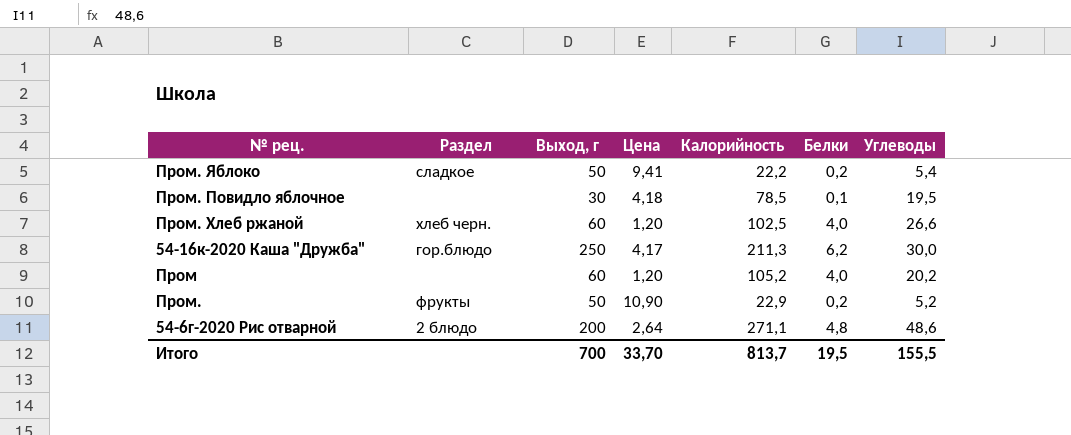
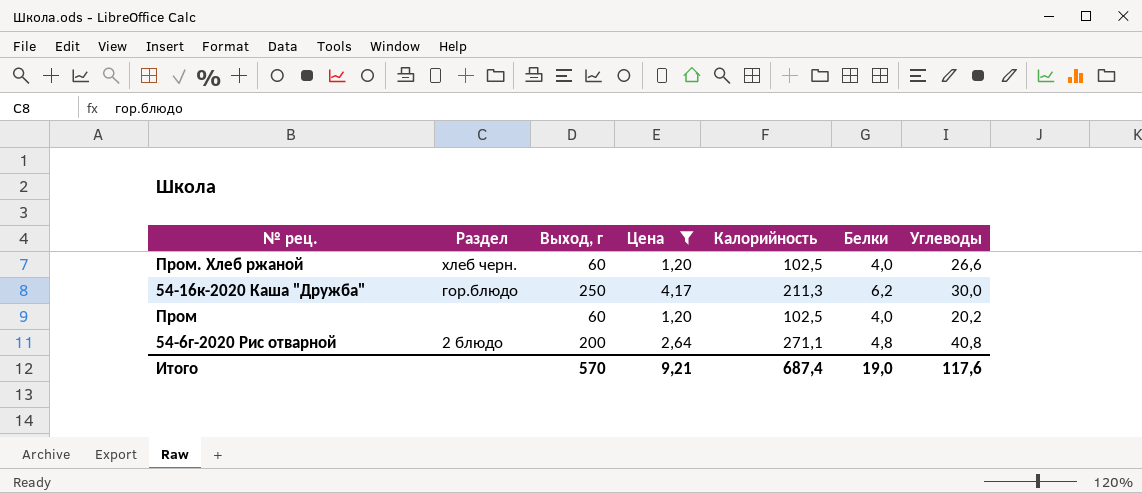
filter: none -> Цена <= 4,17
Пром | Калорийность: 105,2 -> 102,5
54-6г-2020 Рис отварной | Углеводы: 48,6 -> 40,8
Итого | Выход, г: 700 -> 570
Итого | Цена: 33,70 -> 9,21
Итого | Калорийность: 813,7 -> 687,4
Итого | Белки: 19,5 -> 19,0
Итого | Углеводы: 155,5 -> 117,6

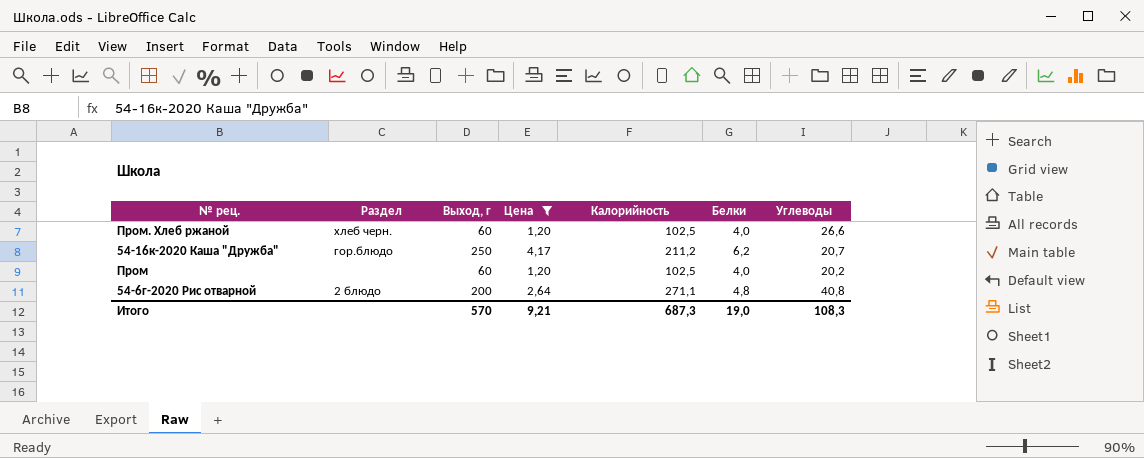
54-16к-2020 Каша "Дружба" | Калорийность: 211,3 -> 211,2
54-16к-2020 Каша "Дружба" | Углеводы: 30,0 -> 20,7
Итого | Калорийность: 687,4 -> 687,3
Итого | Углеводы: 117,6 -> 108,3

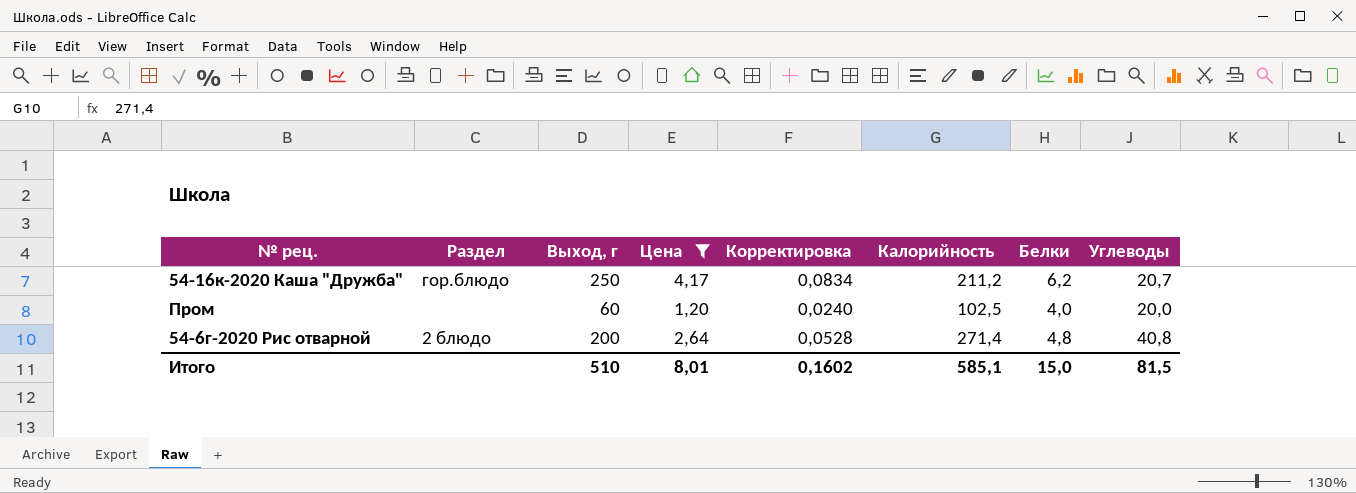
column Корректировка | formula: none -> [Цена] * 0,02
row Пром. Хлеб ржаной: хлеб черн. | 60 | 1,20 | 102,5 | 4,0 | 26,6 -> none
Пром | Углеводы: 20,2 -> 20,0
54-6г-2020 Рис отварной | Калорийность: 271,1 -> 271,4
Итого | Выход, г: 570 -> 510
Итого | Цена: 9,21 -> 8,01
Итого | Калорийность: 687,3 -> 585,1
Итого | Белки: 19,0 -> 15,0
Итого | Углеводы: 108,3 -> 81,5

